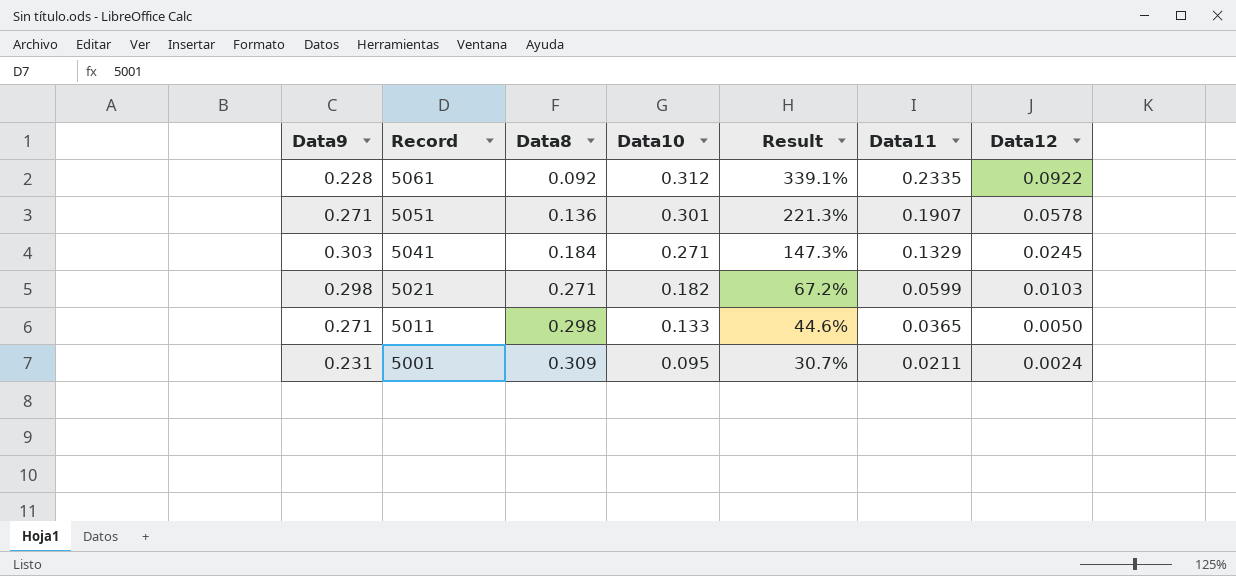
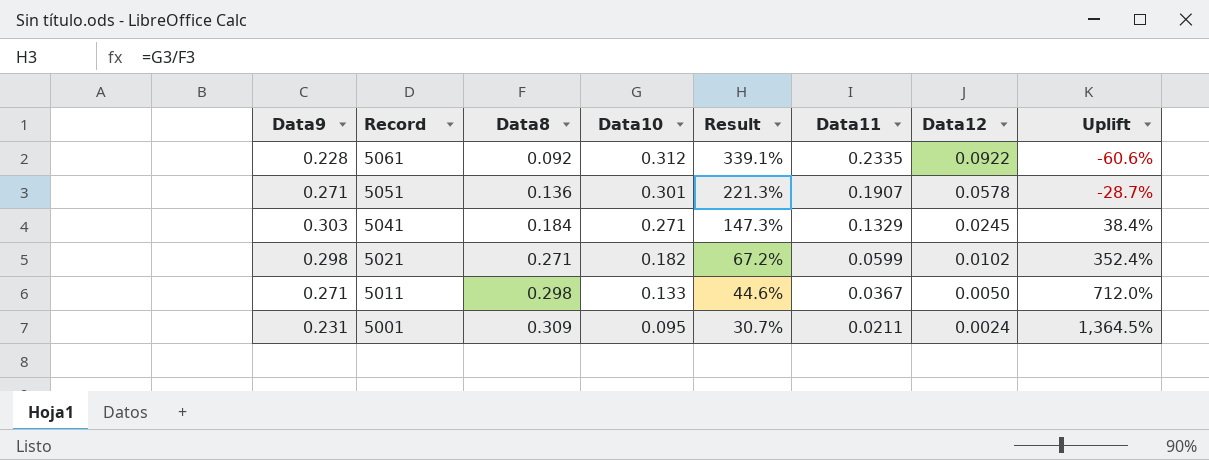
column Uplift | formula: none -> ([Data8] - [Data11]) / [Data11]
5021 | Data12: 0.0103 -> 0.0102
5011 | Data11: 0.0365 -> 0.0367

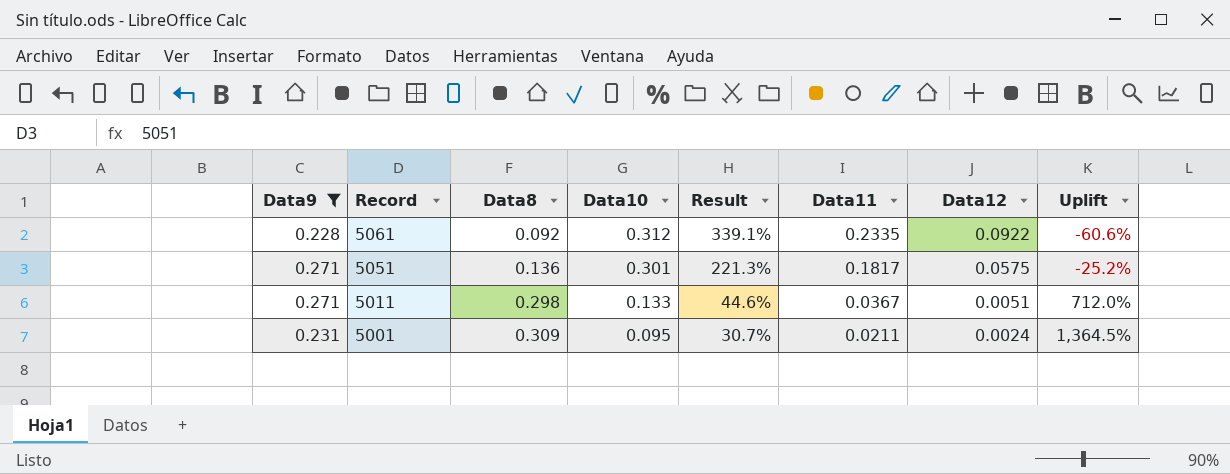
filter: none -> Data9 <= 0.271
5051 | Data11: 0.1907 -> 0.1817
5051 | Data12: 0.0578 -> 0.0575
5051 | Uplift: -28.7% -> -25.2%
5011 | Data12: 0.0050 -> 0.0051

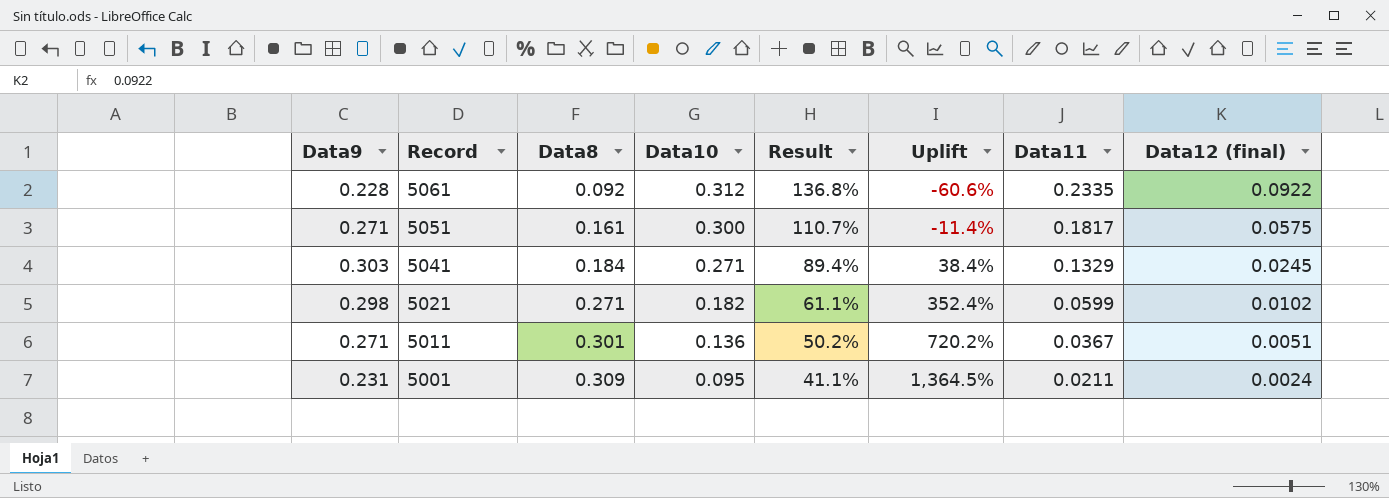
filter: Data9 <= 0.271 -> none
column Result | formula: [Data10] / [Data8] -> [Data10] / [Data9]
column Uplift | position: 8 -> 6
column name: Data12 -> Data12 (final)
5051 | Data8: 0.136 -> 0.161
5051 | Data10: 0.301 -> 0.300
5051 | Uplift: -25.2% -> -11.4%
5011 | Data8: 0.298 -> 0.301
5011 | Data10: 0.133 -> 0.136
5011 | Uplift: 712.0% -> 720.2%

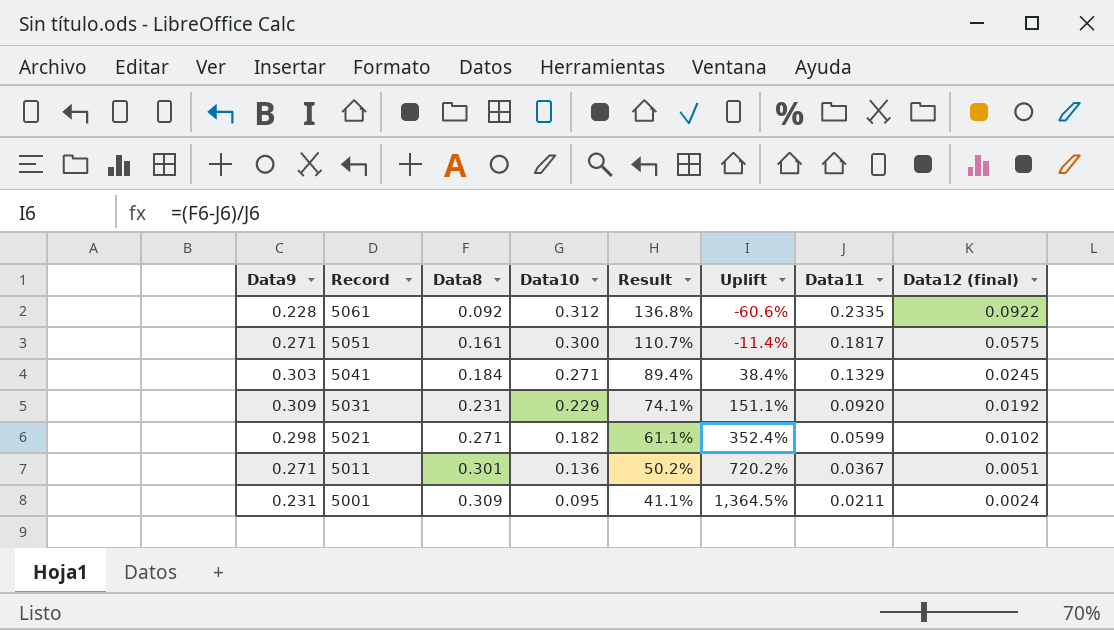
row 5031: none -> 0.309 | 0.231 | 0.229 | 74.1% | 151.1% | 0.0920 | 0.0192

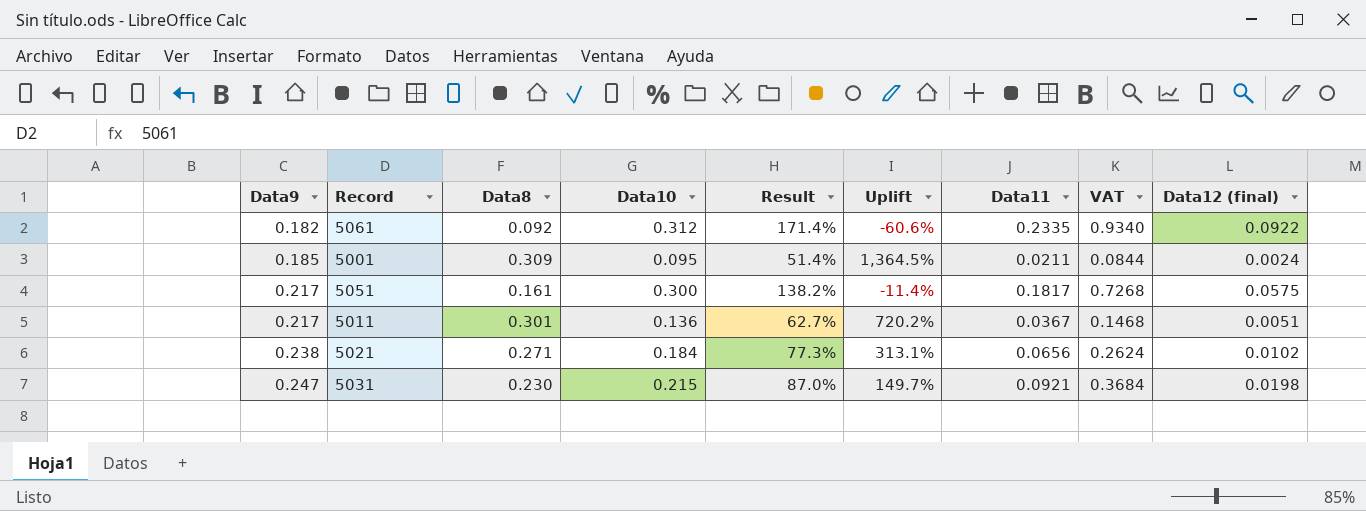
row order: Record descending -> Data9 ascending
column VAT | formula: none -> [Data11] * 4
row 5041: 0.303 | 0.184 | 0.271 | 89.4% | 38.4% | 0.1329 | 0.0245 -> none
5061 | Data9: 0.228 -> 0.182
5061 | Result: 136.8% -> 171.4%
5001 | Data9: 0.231 -> 0.185
5001 | Result: 41.1% -> 51.4%
5051 | Data9: 0.271 -> 0.217
5051 | Result: 110.7% -> 138.2%
5011 | Data9: 0.271 -> 0.217
5011 | Result: 50.2% -> 62.7%
5021 | Data9: 0.298 -> 0.238
5021 | Data10: 0.182 -> 0.184
5021 | Result: 61.1% -> 77.3%
5021 | Uplift: 352.4% -> 313.1%
5021 | Data11: 0.0599 -> 0.0656
5031 | Data9: 0.309 -> 0.247
5031 | Data8: 0.231 -> 0.230
5031 | Data10: 0.229 -> 0.215
5031 | Result: 74.1% -> 87.0%
5031 | Uplift: 151.1% -> 149.7%
5031 | Data11: 0.0920 -> 0.0921
5031 | Data12 (final): 0.0192 -> 0.0198

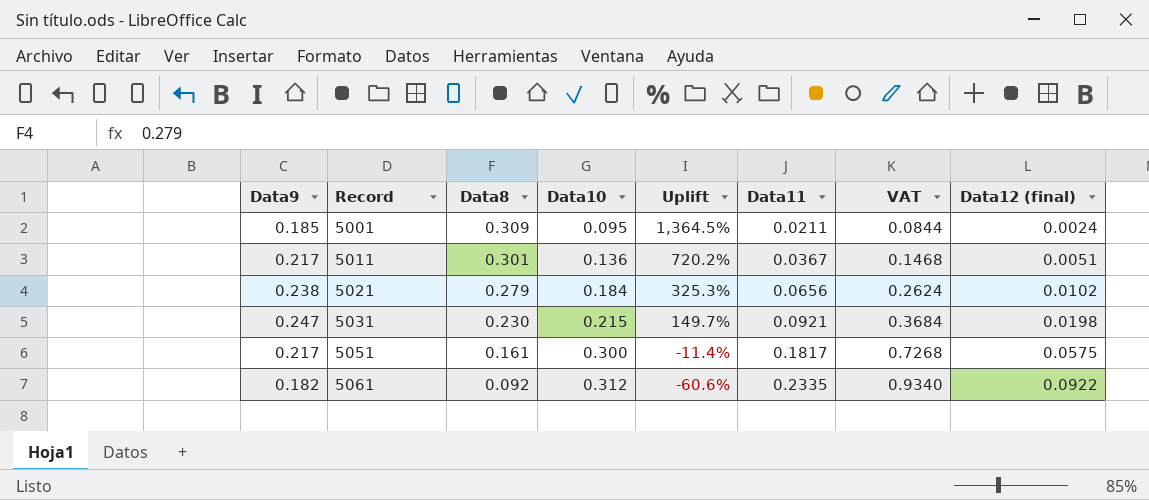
row order: Data9 ascending -> Record ascending
column Result | formula: [Data10] / [Data9] -> none
5021 | Data8: 0.271 -> 0.279
5021 | Uplift: 313.1% -> 325.3%

